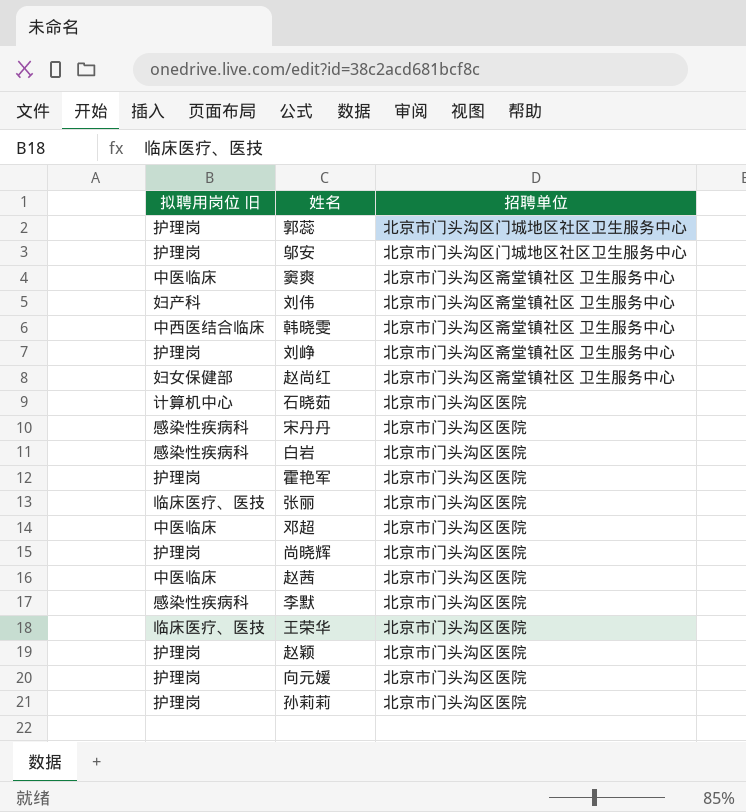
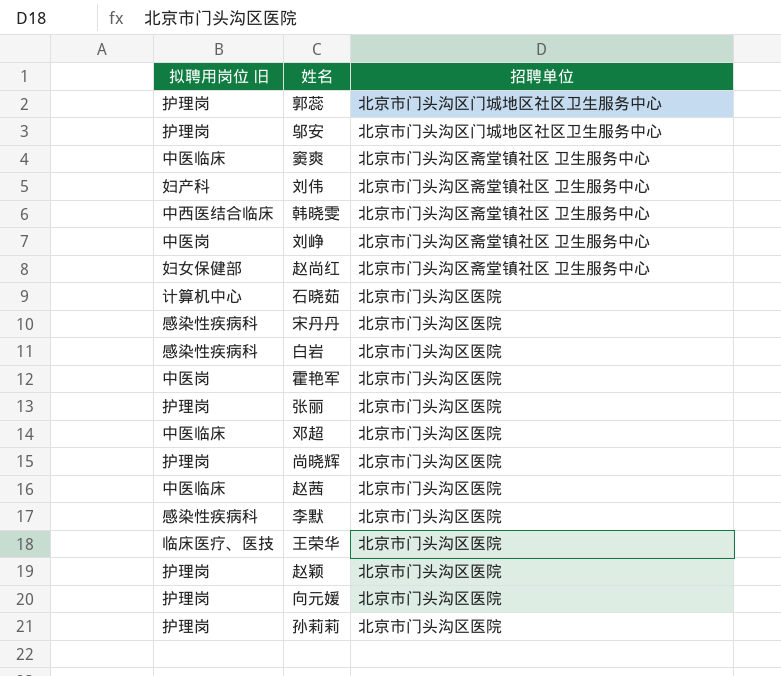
刘峥 | 拟聘用岗位 旧: 护理岗 -> 中医岗
霍艳军 | 拟聘用岗位 旧: 护理岗 -> 中医岗
张丽 | 拟聘用岗位 旧: 临床医疗、医技 -> 护理岗

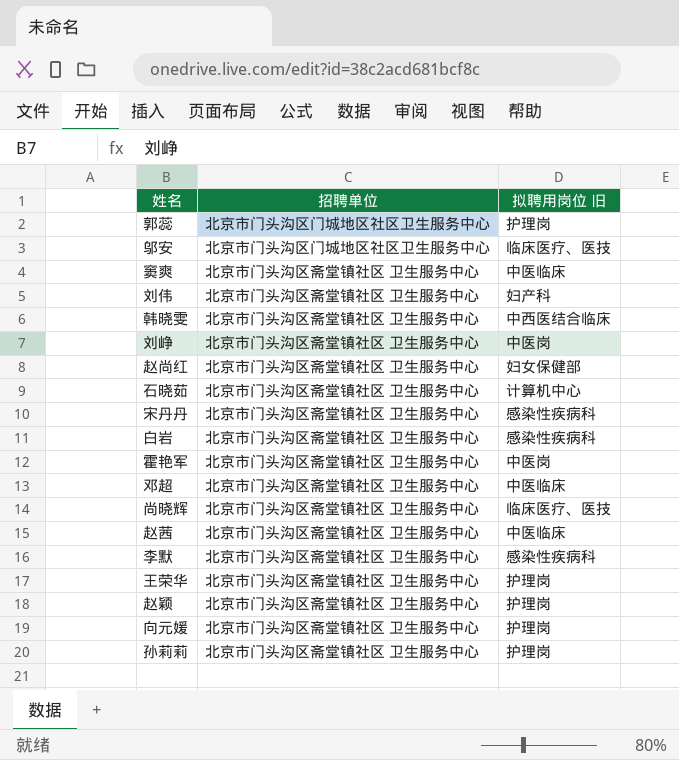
column 拟聘用岗位 旧 | position: 1 -> 3
row 张丽: 护理岗 | 北京市门头沟区医院 -> none
邬安 | 拟聘用岗位 旧: 护理岗 -> 临床医疗、医技
石晓茹 | 招聘单位: 北京市门头沟区医院 -> 北京市门头沟区斋堂镇社区 卫生服务中心
宋丹丹 | 招聘单位: 北京市门头沟区医院 -> 北京市门头沟区斋堂镇社区 卫生服务中心
白岩 | 招聘单位: 北京市门头沟区医院 -> 北京市门头沟区斋堂镇社区 卫生服务中心
霍艳军 | 招聘单位: 北京市门头沟区医院 -> 北京市门头沟区斋堂镇社区 卫生服务中心
邓超 | 招聘单位: 北京市门头沟区医院 -> 北京市门头沟区斋堂镇社区 卫生服务中心
尚晓辉 | 招聘单位: 北京市门头沟区医院 -> 北京市门头沟区斋堂镇社区 卫生服务中心
尚晓辉 | 拟聘用岗位 旧: 护理岗 -> 临床医疗、医技
赵茜 | 招聘单位: 北京市门头沟区医院 -> 北京市门头沟区斋堂镇社区 卫生服务中心
李默 | 招聘单位: 北京市门头沟区医院 -> 北京市门头沟区斋堂镇社区 卫生服务中心
王荣华 | 招聘单位: 北京市门头沟区医院 -> 北京市门头沟区斋堂镇社区 卫生服务中心
王荣华 | 拟聘用岗位 旧: 临床医疗、医技 -> 护理岗
赵颖 | 招聘单位: 北京市门头沟区医院 -> 北京市门头沟区斋堂镇社区 卫生服务中心
向元媛 | 招聘单位: 北京市门头沟区医院 -> 北京市门头沟区斋堂镇社区 卫生服务中心
孙莉莉 | 招聘单位: 北京市门头沟区医院 -> 北京市门头沟区斋堂镇社区 卫生服务中心

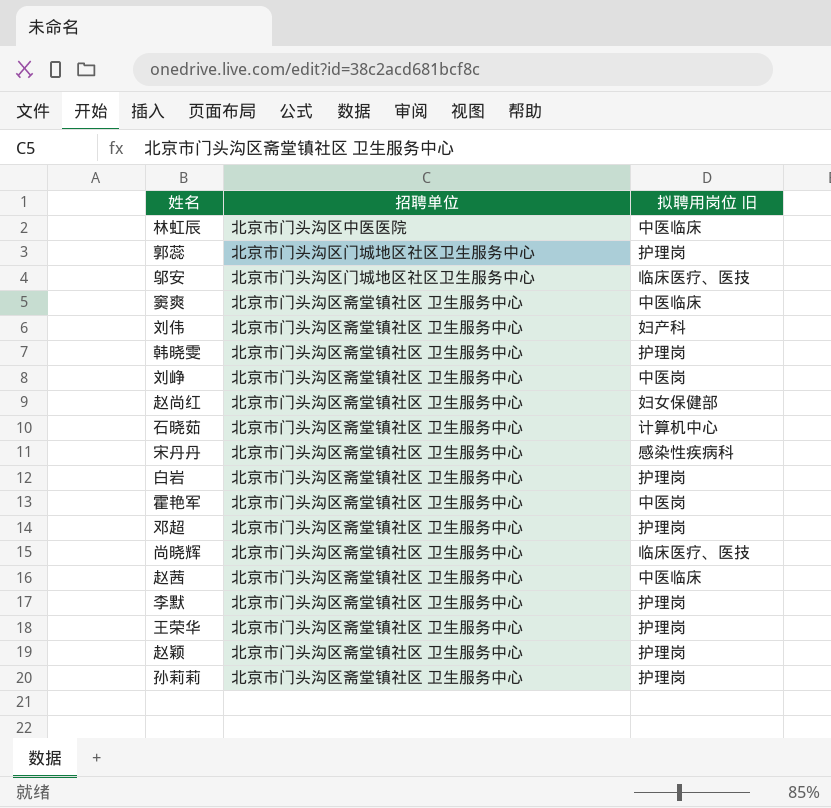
row 向元媛: 北京市门头沟区斋堂镇社区 卫生服务中心 | 护理岗 -> none
row 林虹辰: none -> 北京市门头沟区中医医院 | 中医临床
韩晓雯 | 拟聘用岗位 旧: 中西医结合临床 -> 护理岗
白岩 | 拟聘用岗位 旧: 感染性疾病科 -> 护理岗
邓超 | 拟聘用岗位 旧: 中医临床 -> 护理岗
李默 | 拟聘用岗位 旧: 感染性疾病科 -> 护理岗

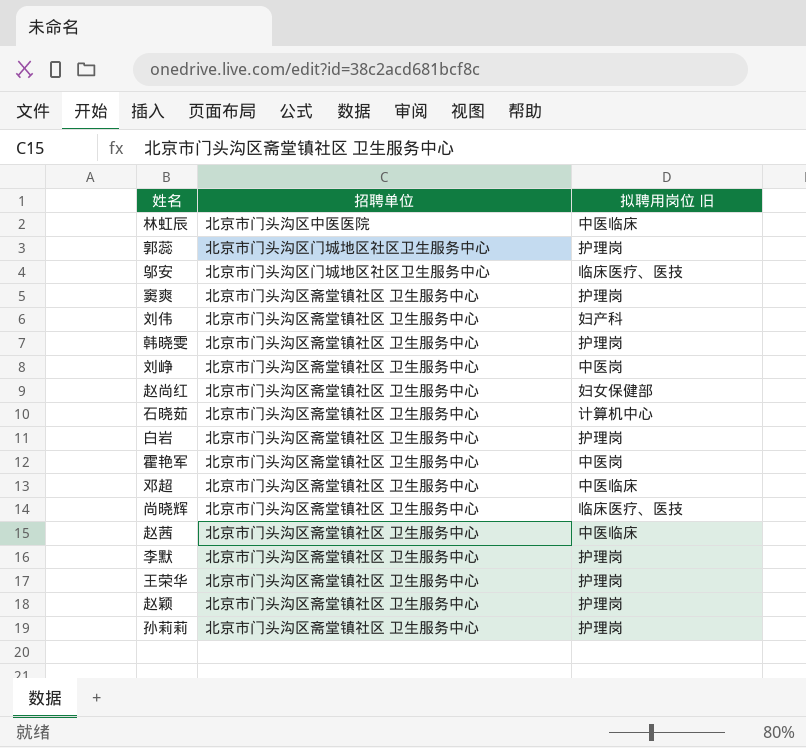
row 宋丹丹: 北京市门头沟区斋堂镇社区 卫生服务中心 | 感染性疾病科 -> none
窦爽 | 拟聘用岗位 旧: 中医临床 -> 护理岗
邓超 | 拟聘用岗位 旧: 护理岗 -> 中医临床

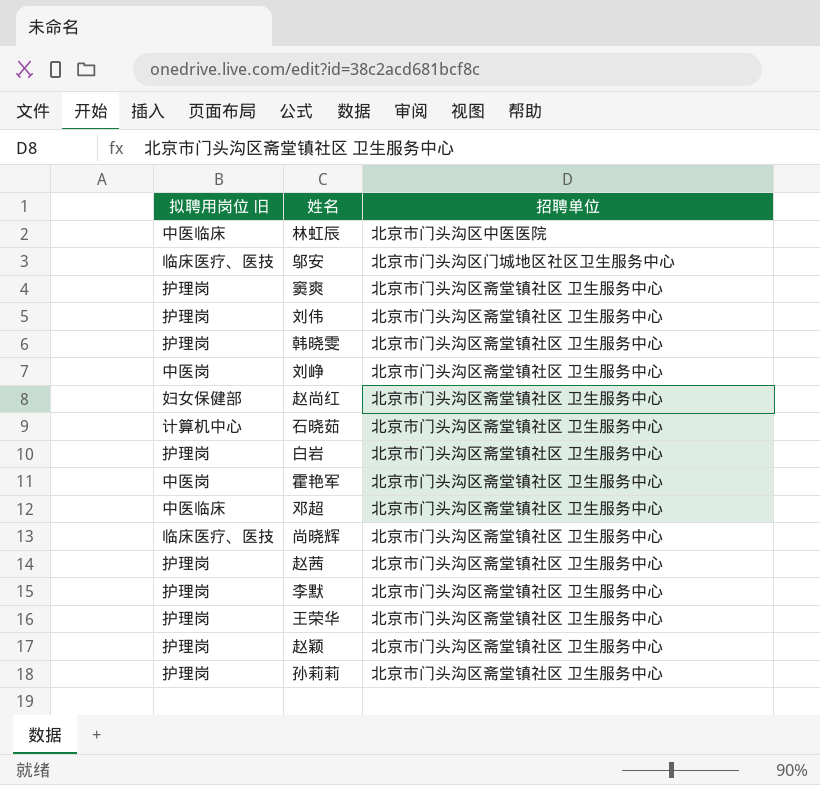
column 拟聘用岗位 旧 | position: 3 -> 1
row 郭蕊: 北京市门头沟区门城地区社区卫生服务中心 | 护理岗 -> none
刘伟 | 拟聘用岗位 旧: 妇产科 -> 护理岗
赵茜 | 拟聘用岗位 旧: 中医临床 -> 护理岗

